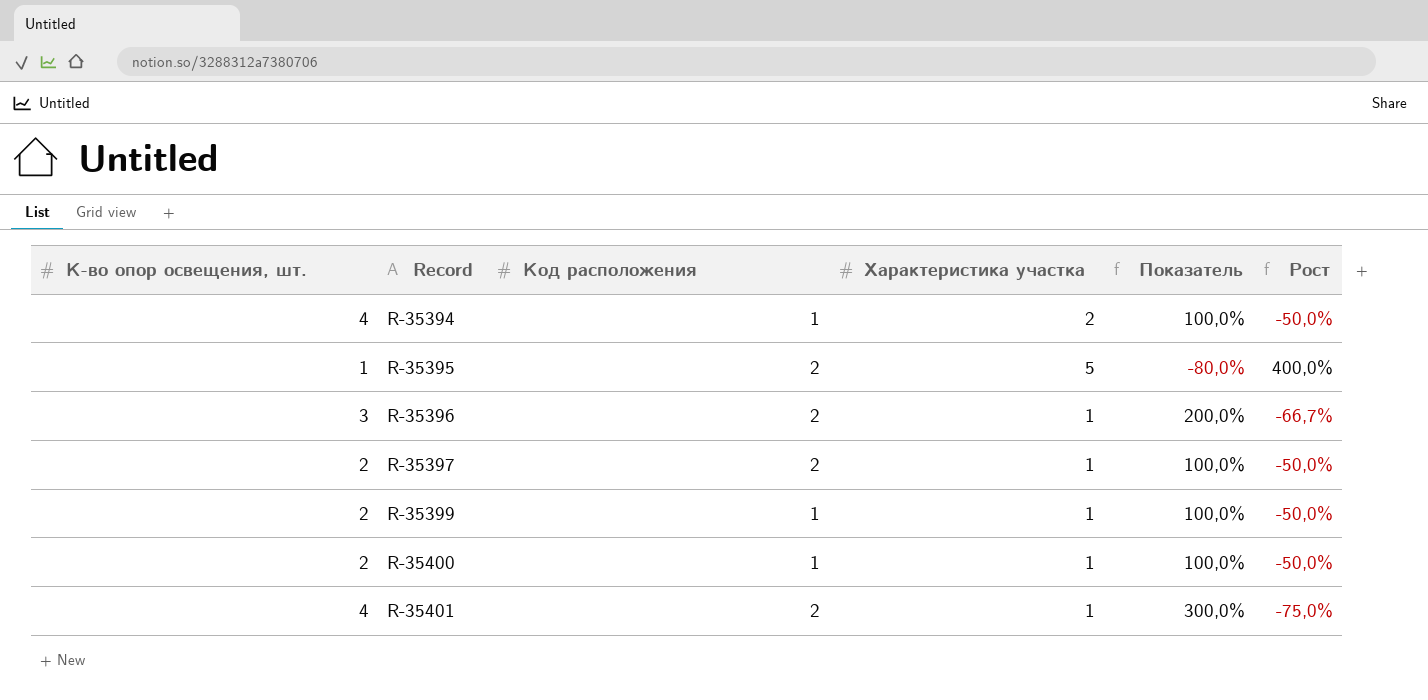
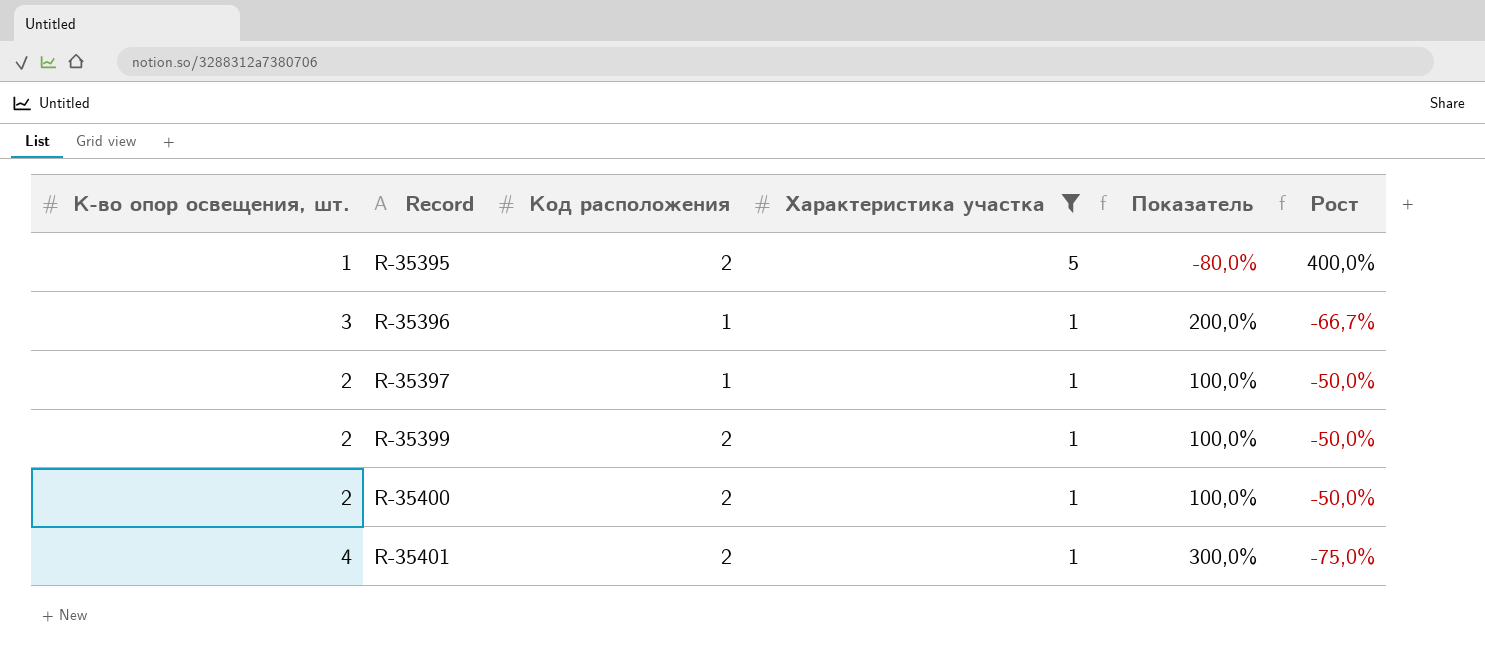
filter: none -> Характеристика участка != 2
R-35396 | Код расположения: 2 -> 1
R-35397 | Код расположения: 2 -> 1
R-35399 | Код расположения: 1 -> 2
R-35400 | Код расположения: 1 -> 2

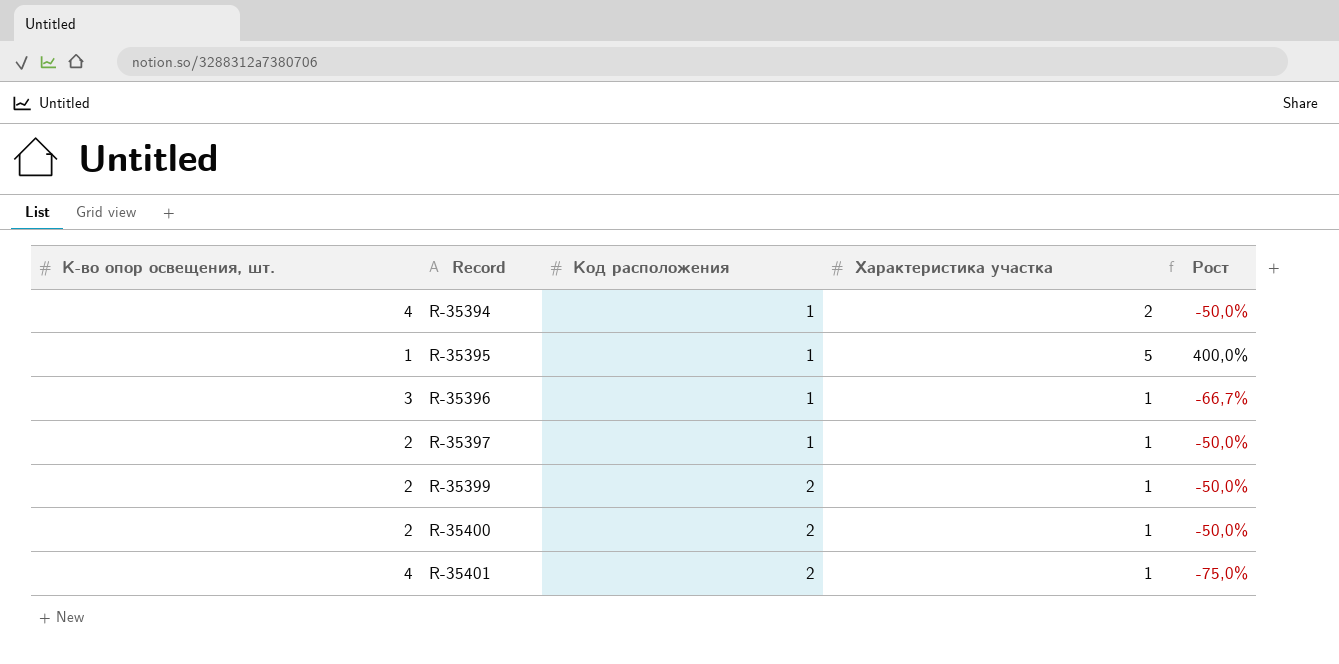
filter: Характеристика участка != 2 -> none
column Показатель | formula: ([К-во опор освещения, шт.] - [Характеристика участка]) / [Характеристика участка] -> none
R-35395 | Код расположения: 2 -> 1

